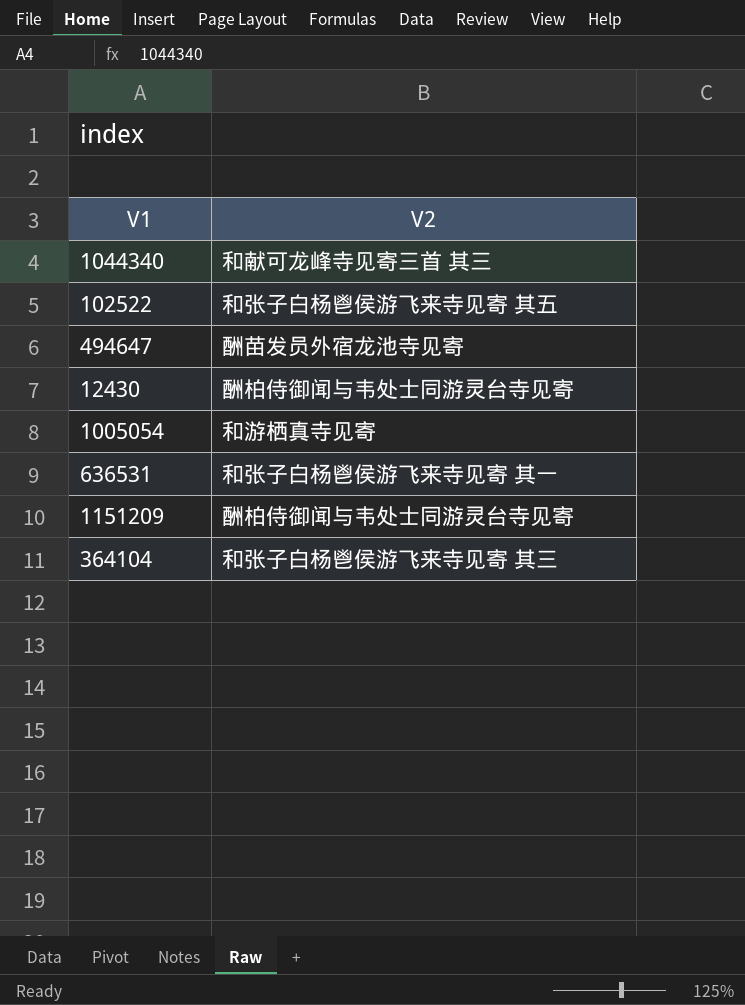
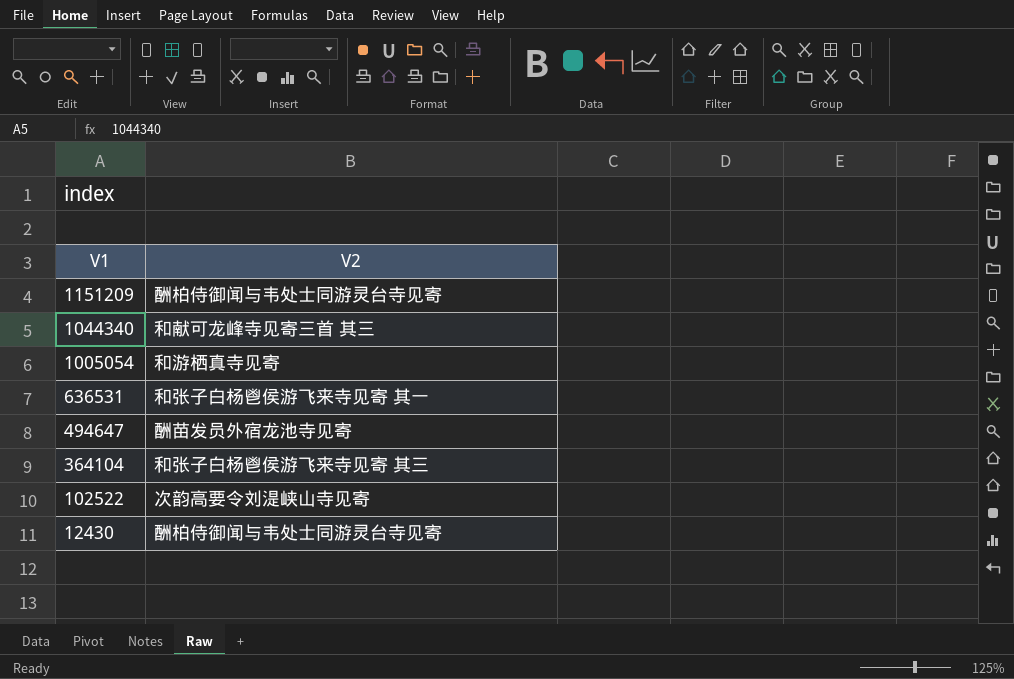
row order: none -> V1 descending
102522 | V2: 和张子白杨鬯侯游飞来寺见寄 其五 -> 次韵高要令刘湜峡山寺见寄

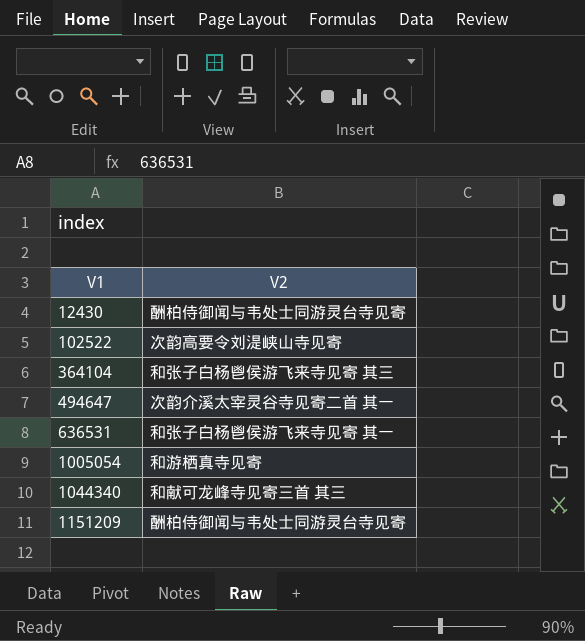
row order: V1 descending -> V1 ascending
494647 | V2: 酬苗发员外宿龙池寺见寄 -> 次韵介溪太宰灵谷寺见寄二首 其一

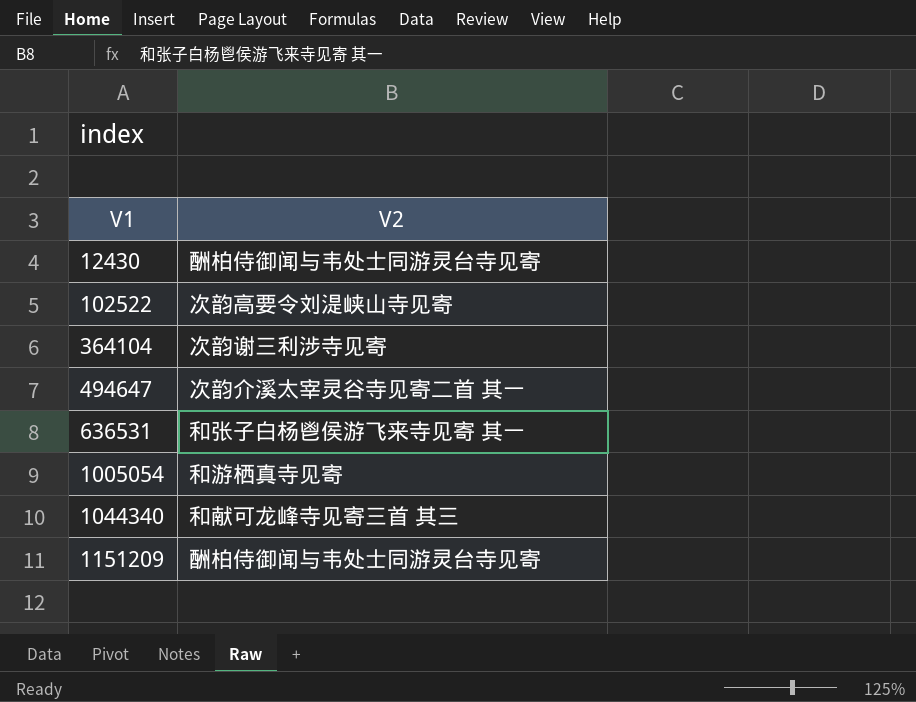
364104 | V2: 和张子白杨鬯侯游飞来寺见寄 其三 -> 次韵谢三利涉寺见寄

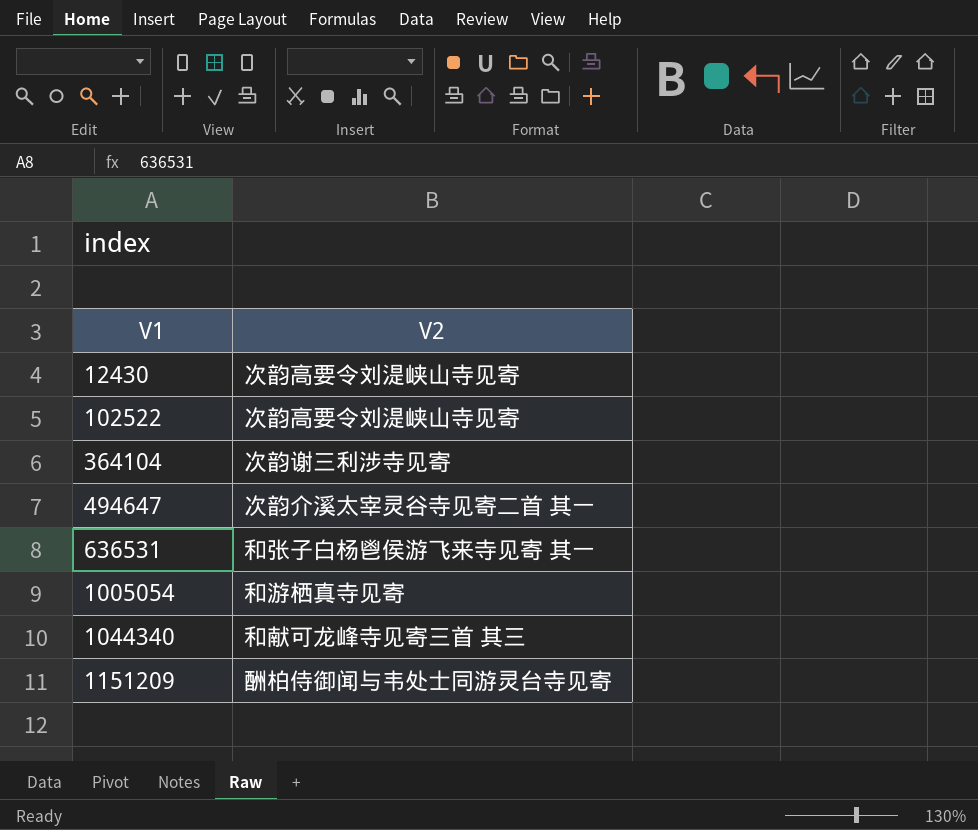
12430 | V2: 酬柏侍御闻与韦处士同游灵台寺见寄 -> 次韵高要令刘湜峡山寺见寄

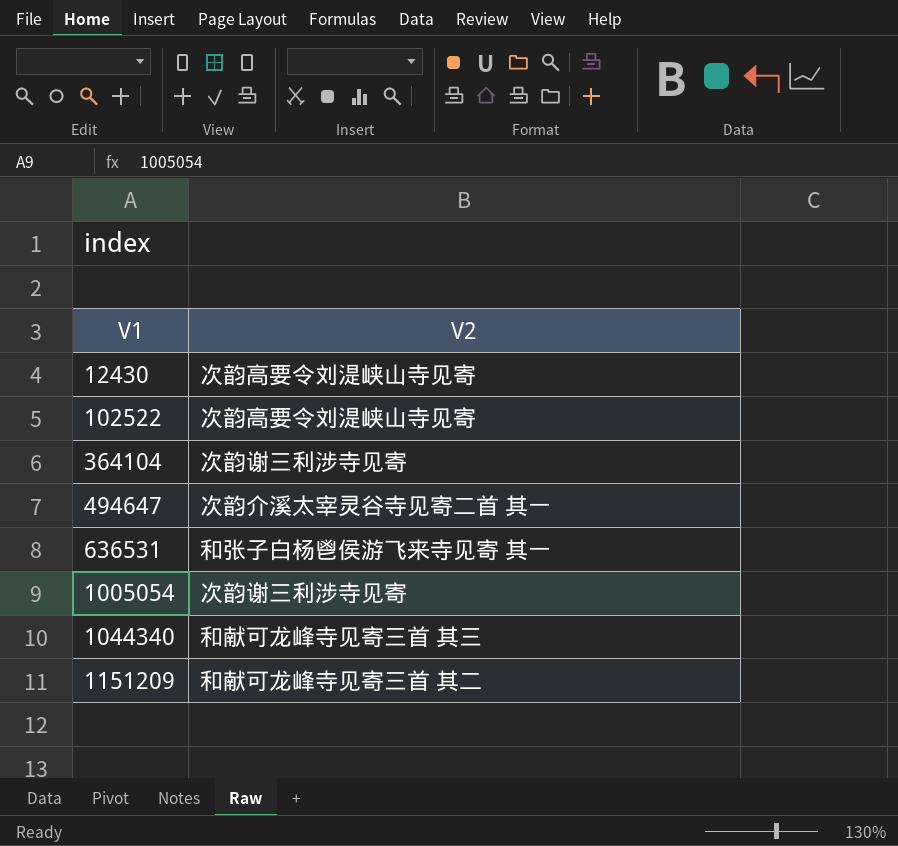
1005054 | V2: 和游栖真寺见寄 -> 次韵谢三利涉寺见寄
1151209 | V2: 酬柏侍御闻与韦处士同游灵台寺见寄 -> 和献可龙峰寺见寄三首 其二

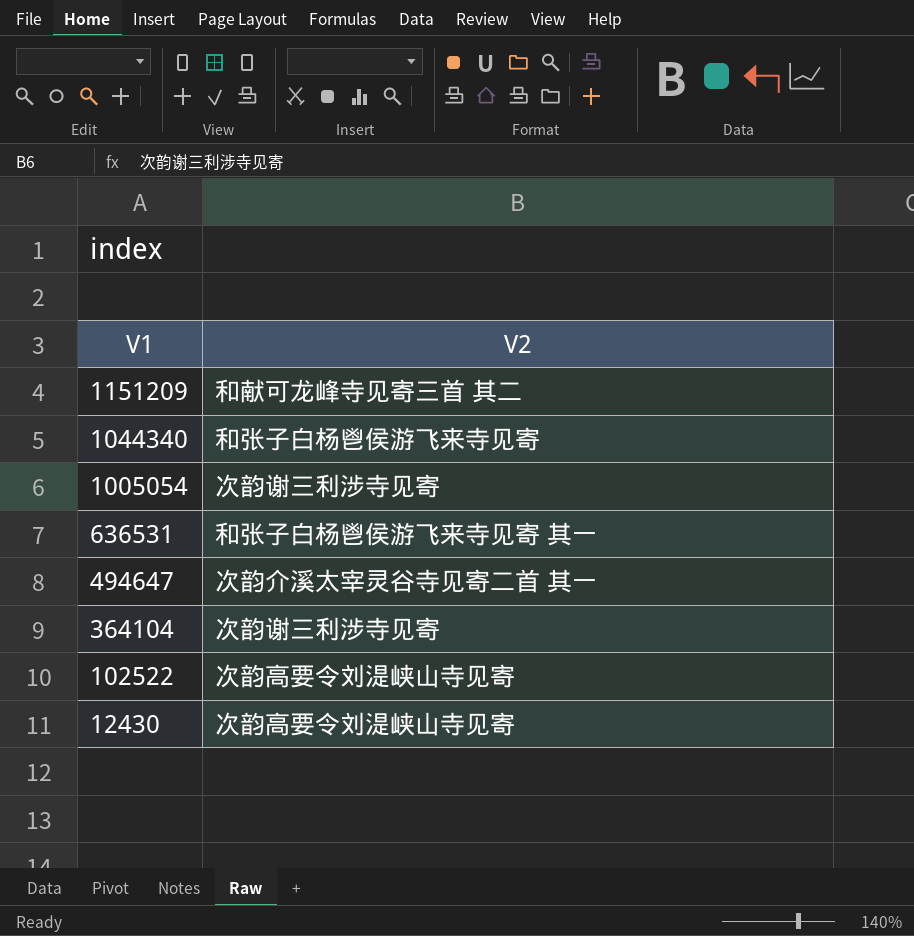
row order: V1 ascending -> V1 descending
1044340 | V2: 和献可龙峰寺见寄三首 其三 -> 和张子白杨鬯侯游飞来寺见寄

